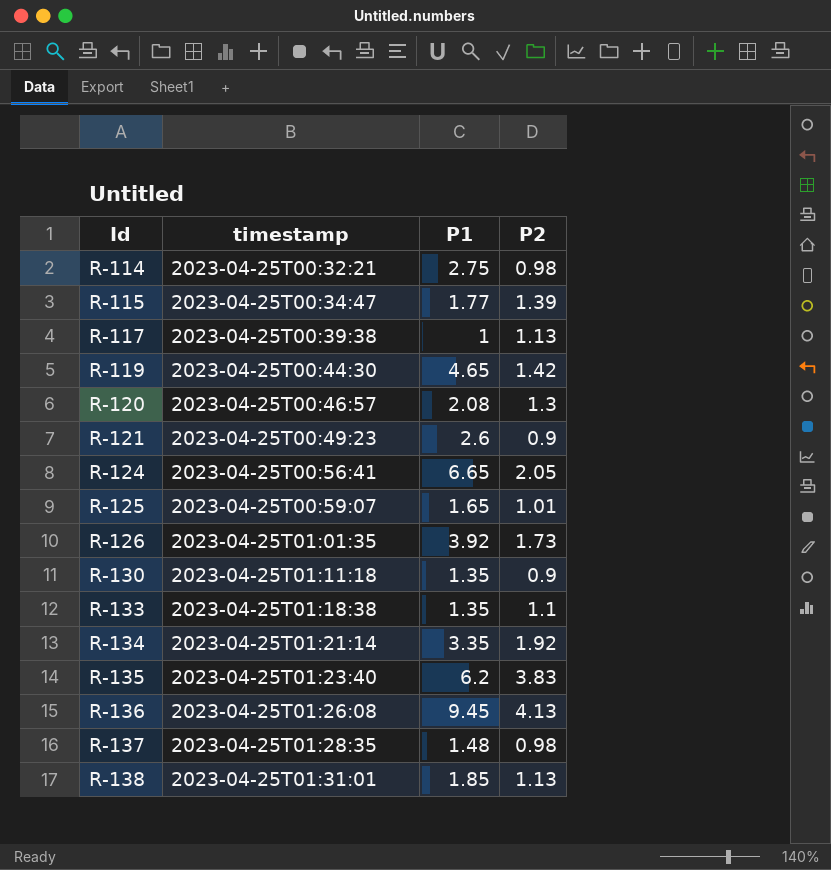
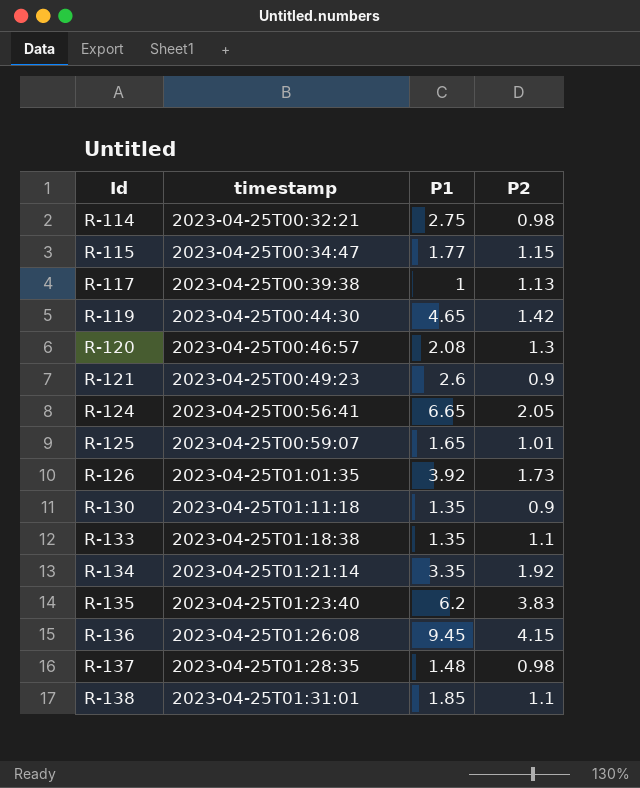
R-115 | P2: 1.39 -> 1.15
R-136 | P2: 4.13 -> 4.15
R-138 | P2: 1.13 -> 1.1

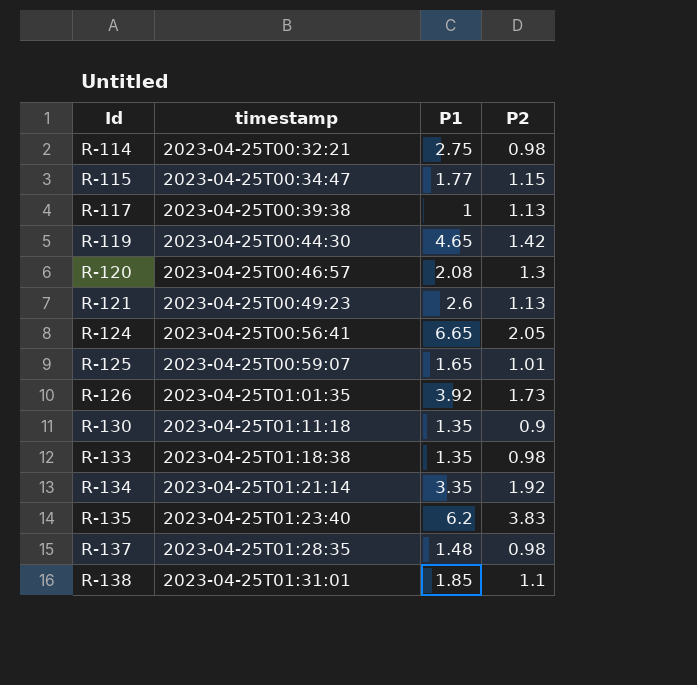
row R-136: 2023-04-25T01:26:08 | 9.45 | 4.15 -> none
R-121 | P2: 0.9 -> 1.13
R-133 | P2: 1.1 -> 0.98

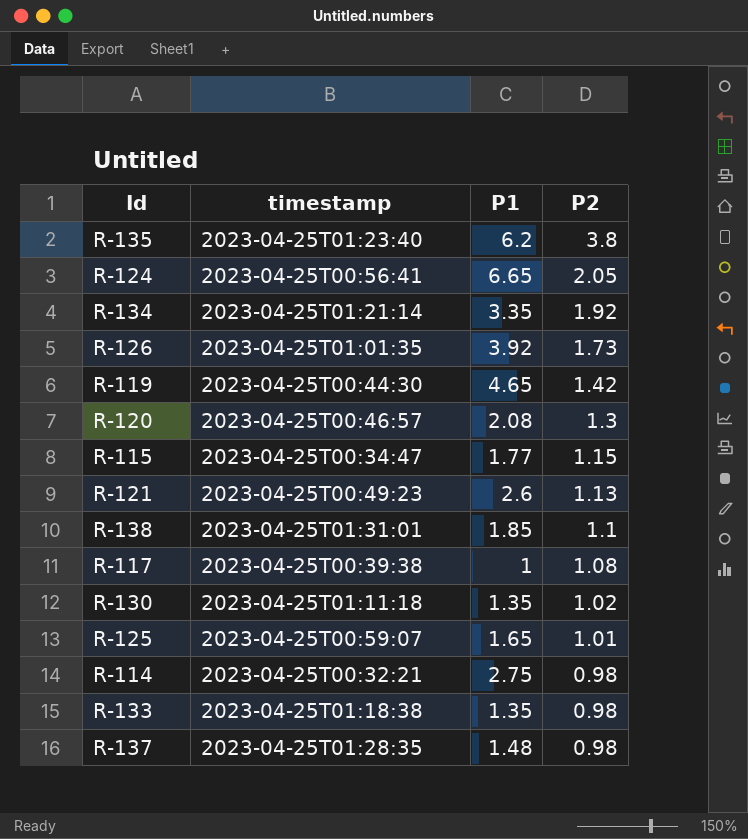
row order: Id ascending -> P2 descending
R-135 | P2: 3.83 -> 3.8
R-117 | P2: 1.13 -> 1.08
R-130 | P2: 0.9 -> 1.02

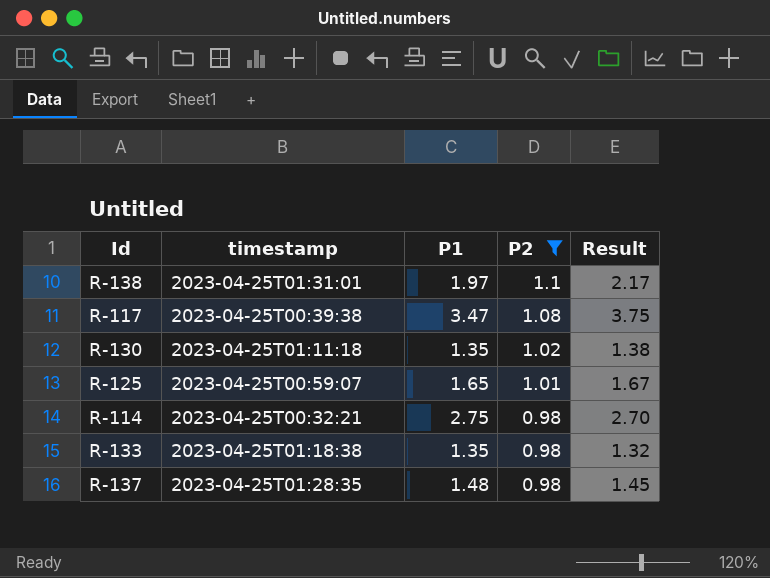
filter: none -> P2 <= 1.1
column Result | formula: none -> [P1] * [P2]
R-138 | P1: 1.85 -> 1.97
R-117 | P1: 1 -> 3.47

